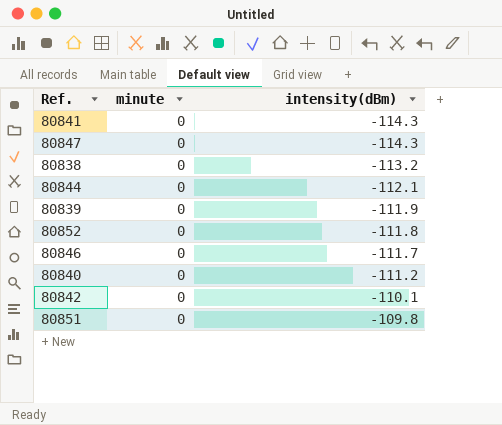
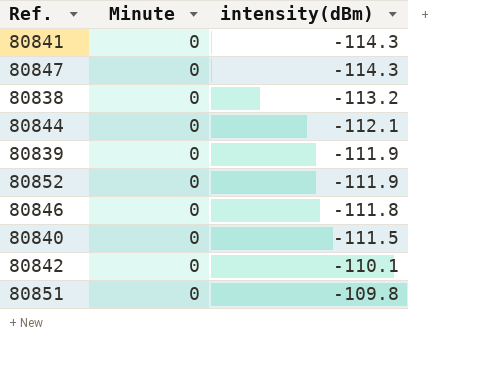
column name: minute -> Minute
80852 | intensity(dBm): -111.8 -> -111.9
80846 | intensity(dBm): -111.7 -> -111.8
80840 | intensity(dBm): -111.2 -> -111.5

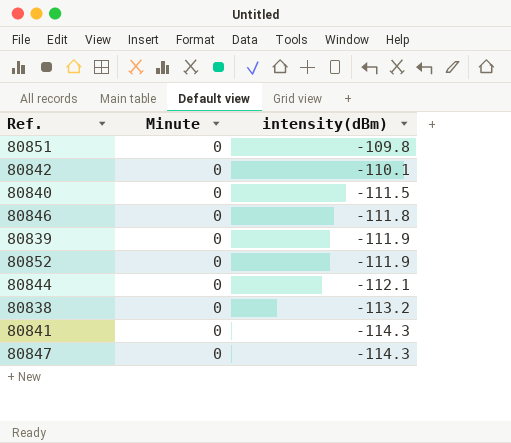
row order: intensity(dBm) ascending -> intensity(dBm) descending

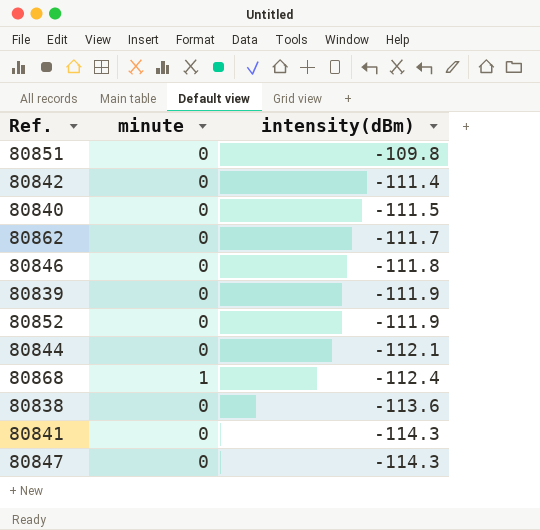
column name: Minute -> minute
80842 | intensity(dBm): -110.1 -> -111.4
row 80862: none -> 0 | -111.7
row 80868: none -> 1 | -112.4
80838 | intensity(dBm): -113.2 -> -113.6

